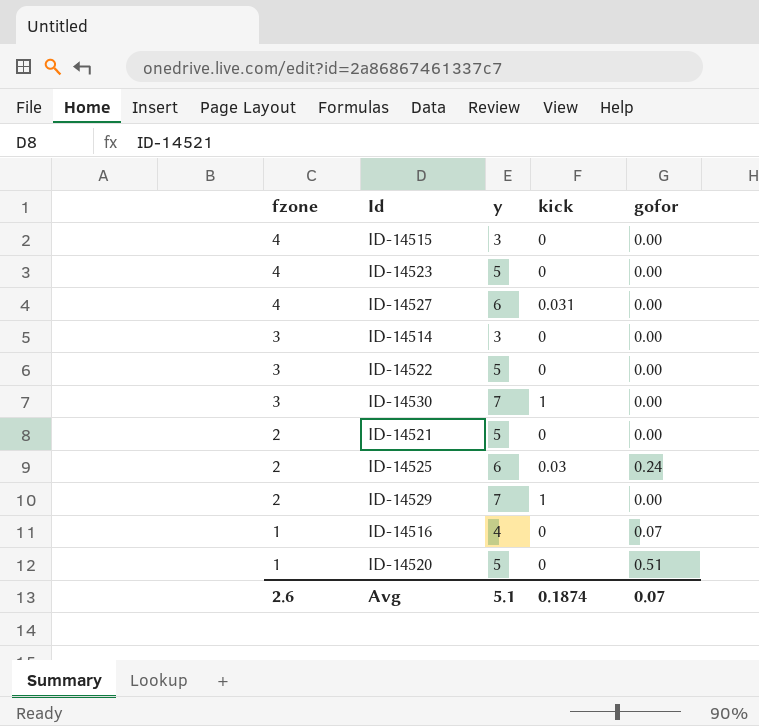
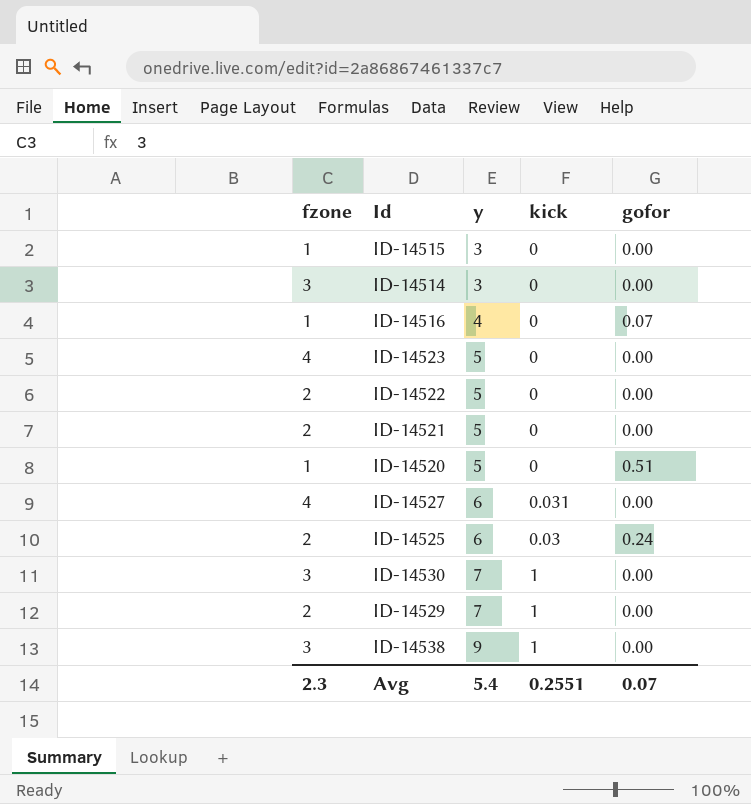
row order: fzone descending -> y ascending
ID-14515 | fzone: 4 -> 1
ID-14522 | fzone: 3 -> 2
row ID-14538: none -> 3 | 9 | 1 | 0.00
Avg | fzone: 2.6 -> 2.3
Avg | y: 5.1 -> 5.4
Avg | kick: 0.1874 -> 0.2551

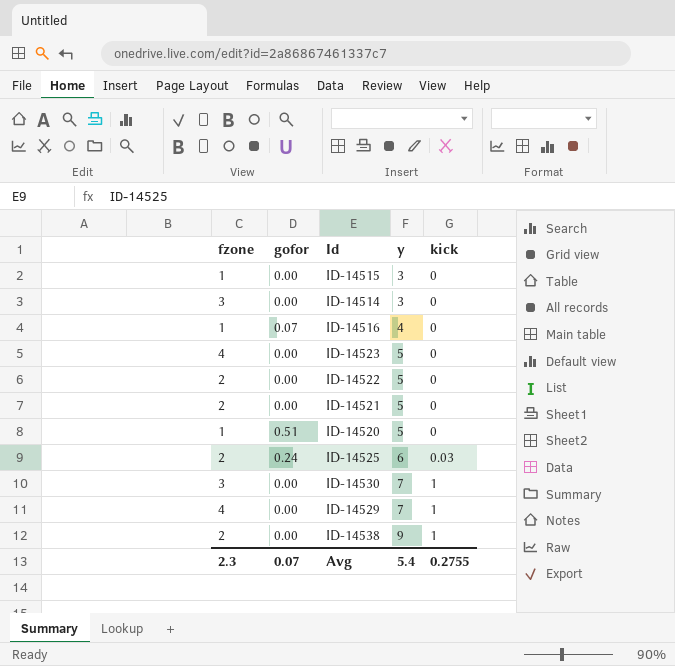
column gofor | position: 5 -> 2
row ID-14527: 4 | 6 | 0.031 | 0.00 -> none
ID-14529 | fzone: 2 -> 4
ID-14538 | fzone: 3 -> 2
Avg | kick: 0.2551 -> 0.2755

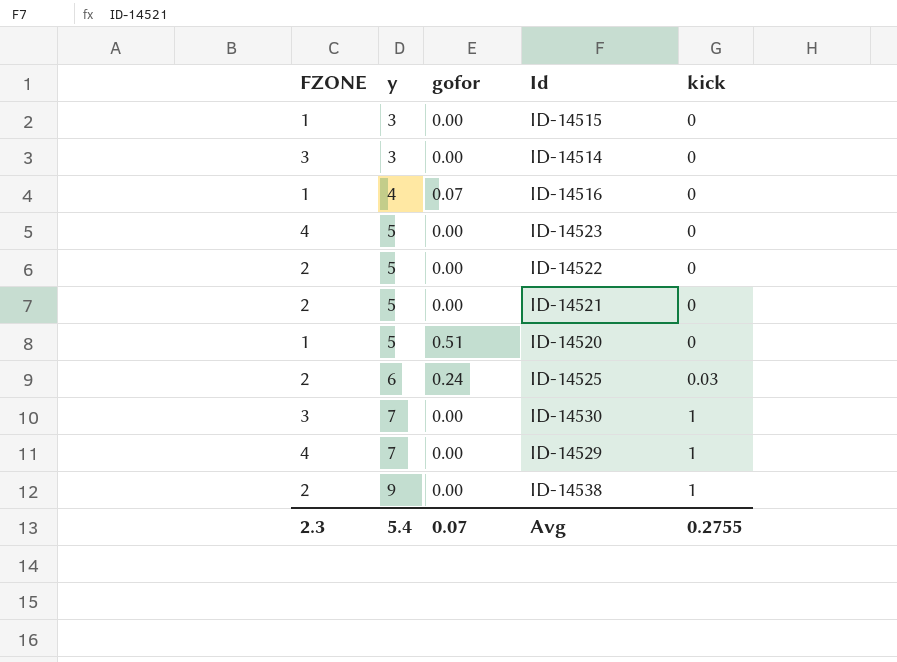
column name: fzone -> FZONE
column y | position: 4 -> 2

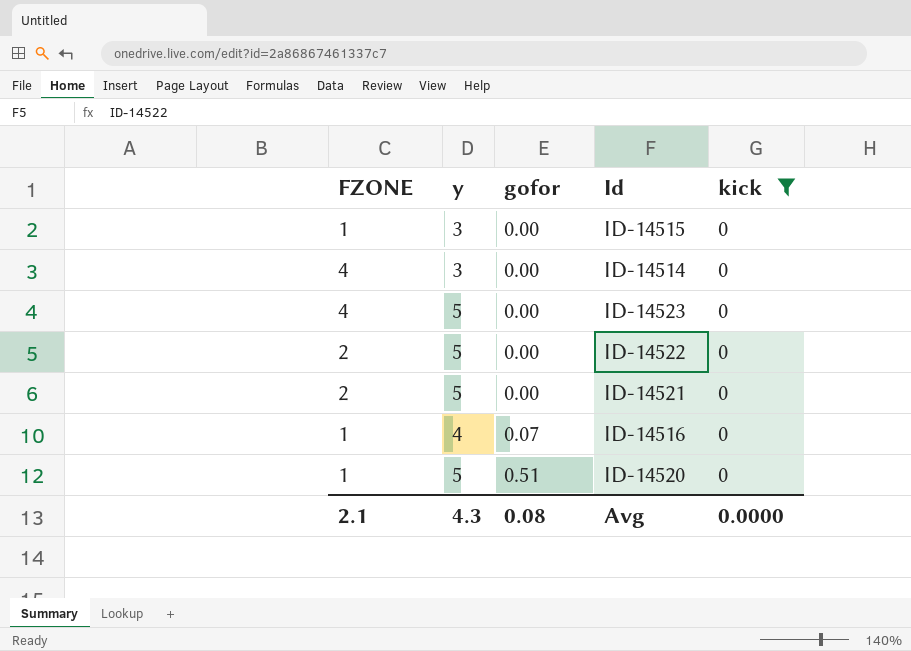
filter: none -> kick = 0
row order: y ascending -> gofor ascending
ID-14514 | FZONE: 3 -> 4
Avg | FZONE: 2.3 -> 2.1
Avg | y: 5.4 -> 4.3
Avg | gofor: 0.07 -> 0.08
Avg | kick: 0.2755 -> 0.0000

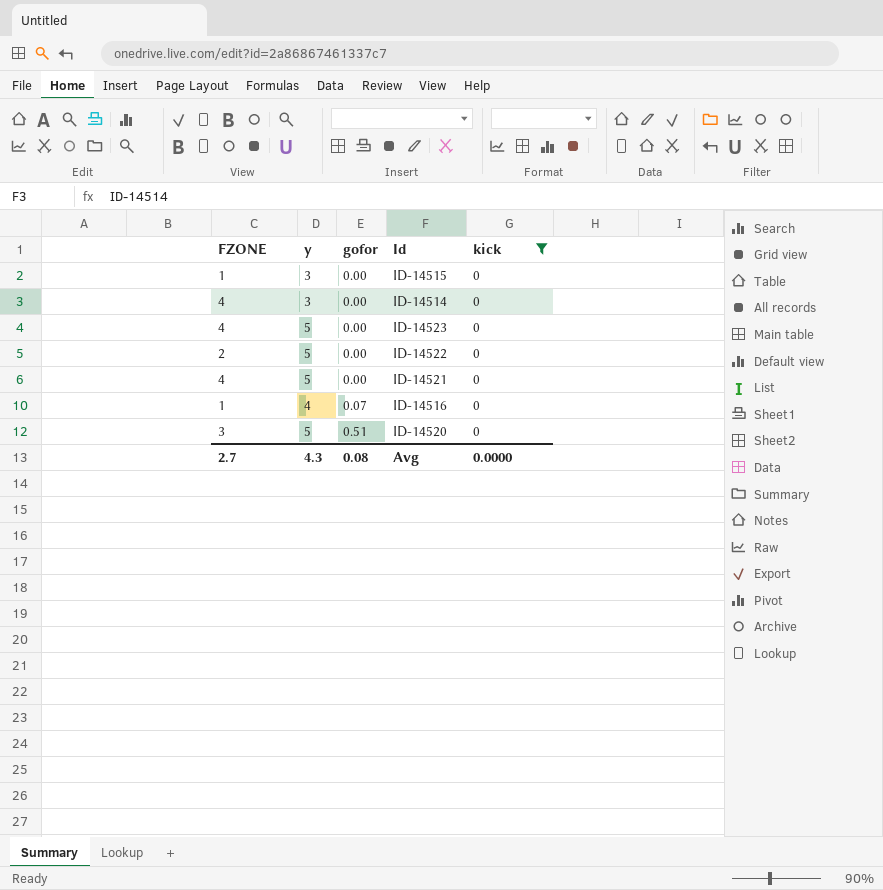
ID-14521 | FZONE: 2 -> 4
ID-14520 | FZONE: 1 -> 3
Avg | FZONE: 2.1 -> 2.7

